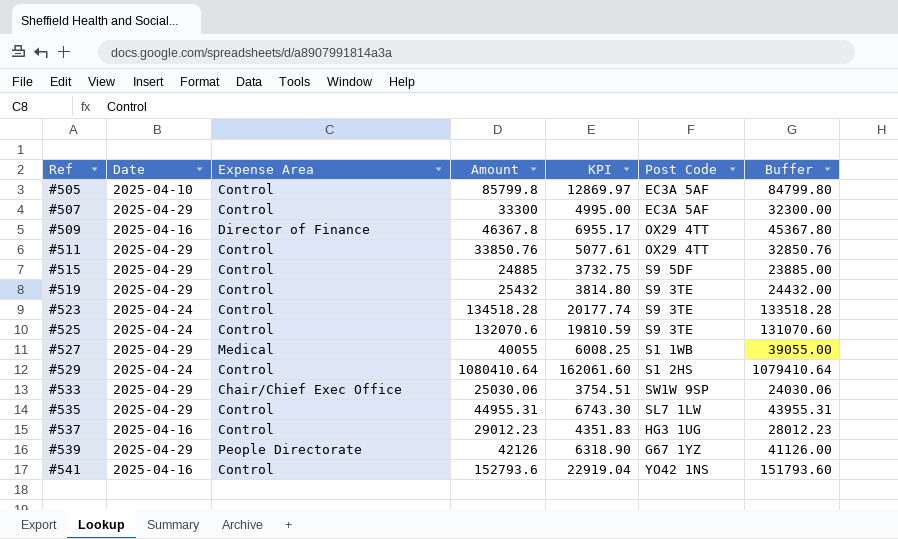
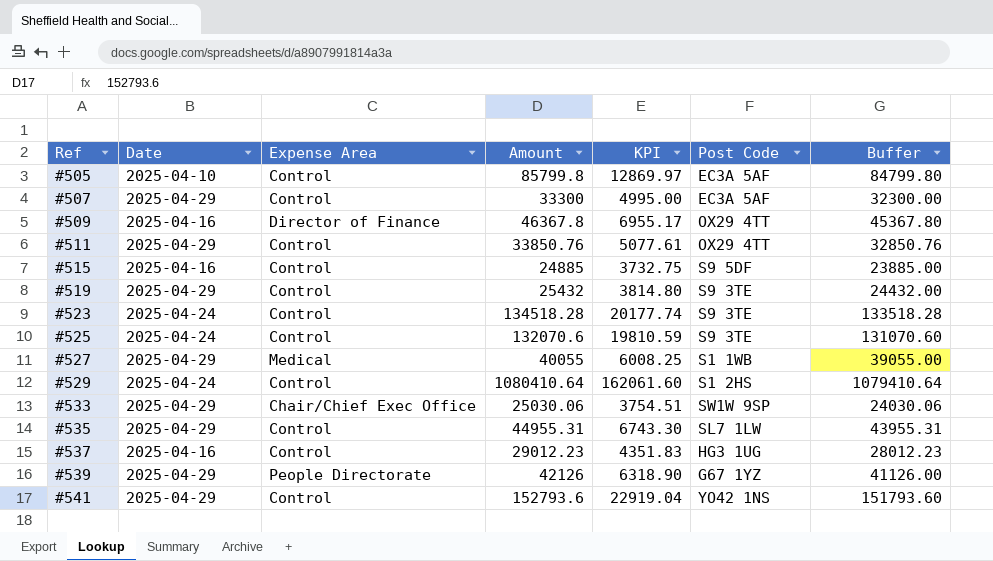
#515 | Date: 2025-04-29 -> 2025-04-16
#541 | Date: 2025-04-16 -> 2025-04-29

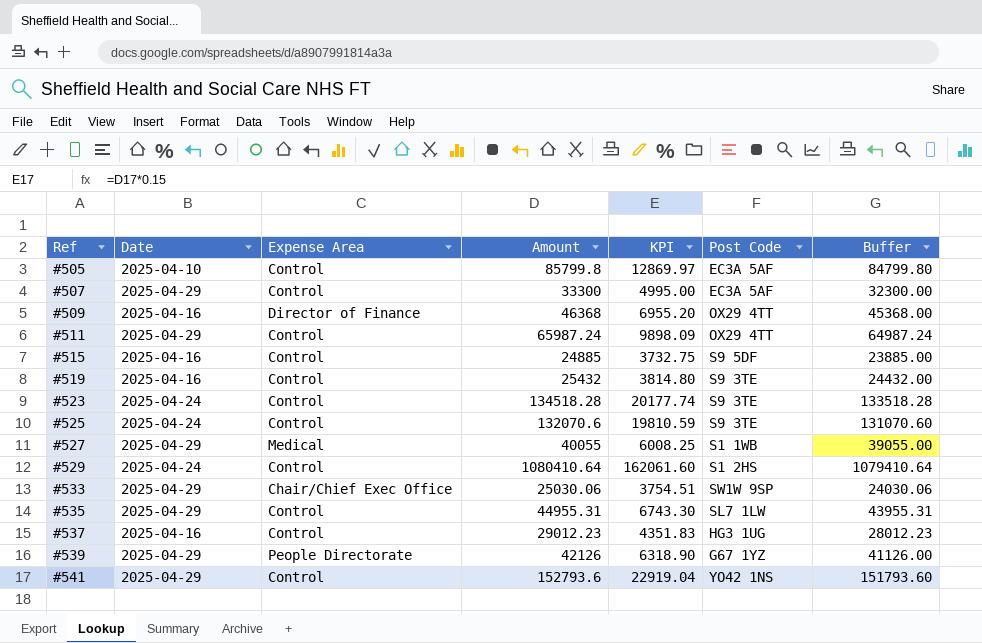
#509 | Amount: 46367.8 -> 46368
#509 | KPI: 6955.17 -> 6955.20
#509 | Buffer: 45367.80 -> 45368.00
#511 | Amount: 33850.76 -> 65987.24
#511 | KPI: 5077.61 -> 9898.09
#511 | Buffer: 32850.76 -> 64987.24
#519 | Date: 2025-04-29 -> 2025-04-16

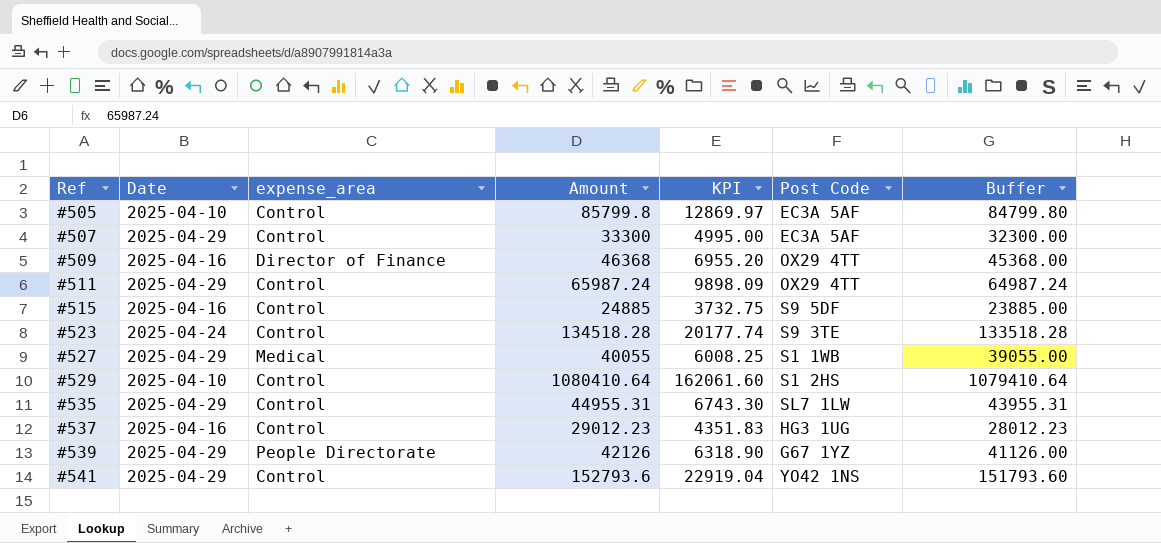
column name: Expense Area -> expense_area
row #519: 2025-04-16 | Control | 25432 | 3814.80 | S9 3TE | 24432.00 -> none
row #525: 2025-04-24 | Control | 132070.6 | 19810.59 | S9 3TE | 131070.60 -> none
row #533: 2025-04-29 | Chair/Chief Exec Office | 25030.06 | 3754.51 | SW1W 9SP | 24030.06 -> none
#529 | Date: 2025-04-24 -> 2025-04-10

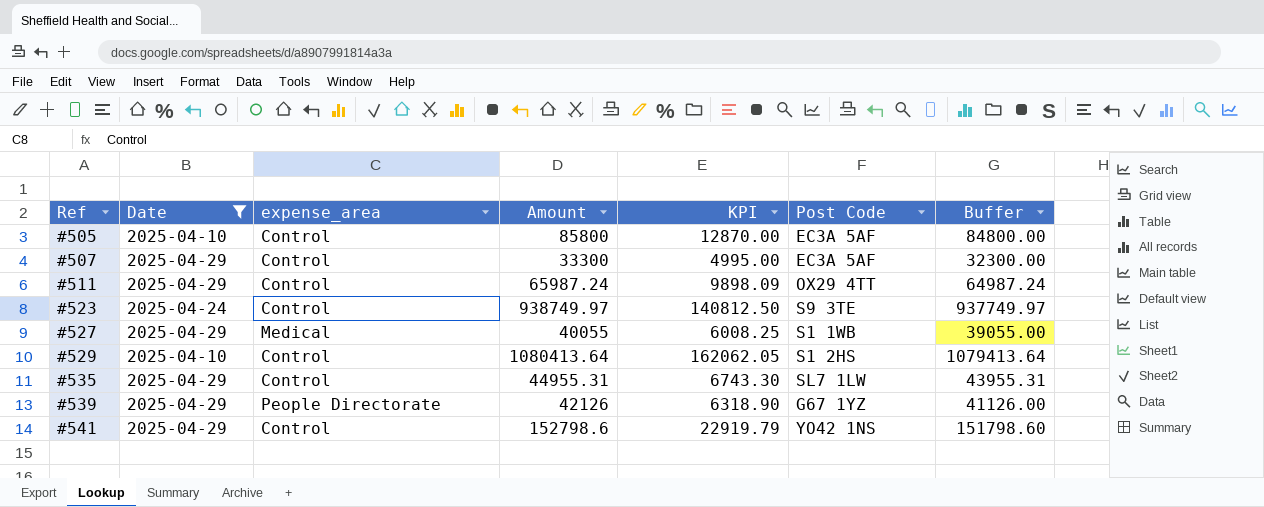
filter: none -> Date != 2025-04-16
#505 | Amount: 85799.8 -> 85800
#505 | KPI: 12869.97 -> 12870.00
#505 | Buffer: 84799.80 -> 84800.00
#523 | Amount: 134518.28 -> 938749.97
#523 | KPI: 20177.74 -> 140812.50
#523 | Buffer: 133518.28 -> 937749.97
#529 | Amount: 1080410.64 -> 1080413.64
#529 | KPI: 162061.60 -> 162062.05
#529 | Buffer: 1079410.64 -> 1079413.64
#541 | Amount: 152793.6 -> 152798.6
#541 | KPI: 22919.04 -> 22919.79
#541 | Buffer: 151793.60 -> 151798.60

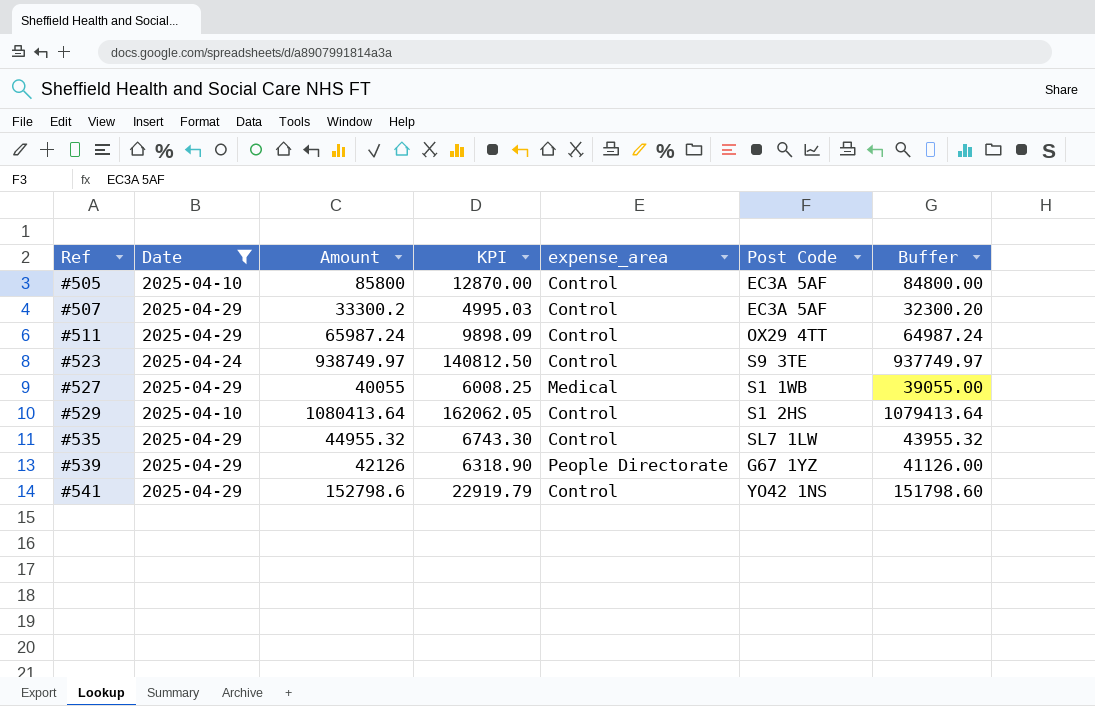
column expense_area | position: 3 -> 5
#507 | Amount: 33300 -> 33300.2
#507 | KPI: 4995.00 -> 4995.03
#507 | Buffer: 32300.00 -> 32300.20
#535 | Amount: 44955.31 -> 44955.32
#535 | Buffer: 43955.31 -> 43955.32

